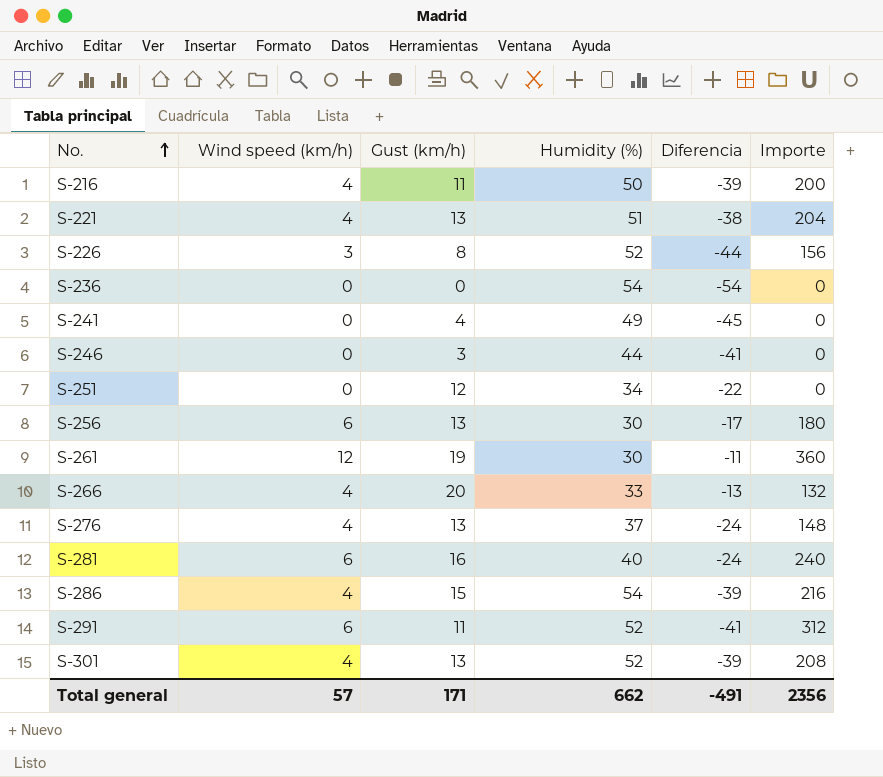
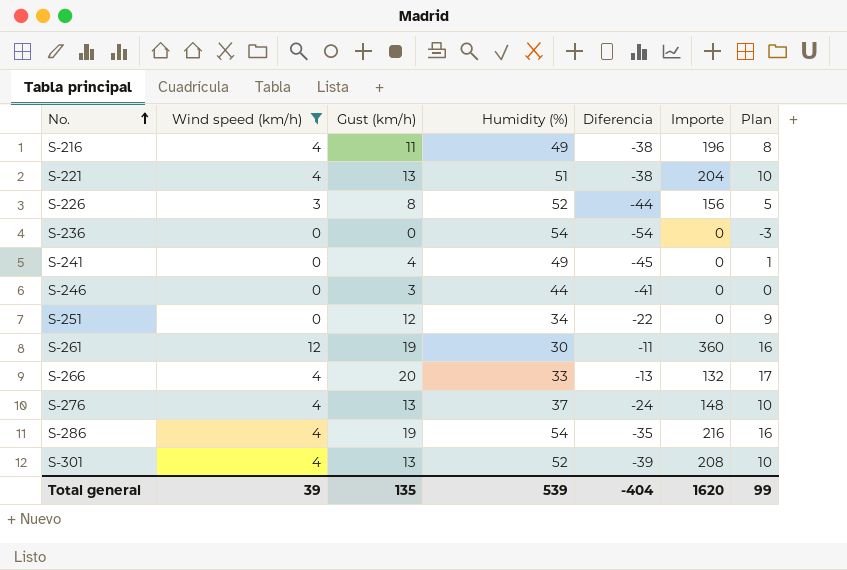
filter: none -> Wind speed (km/h) != 6
column Plan | formula: none -> [Gust (km/h)] - 3
S-216 | Humidity (%): 50 -> 49
S-216 | Diferencia: -39 -> -38
S-216 | Importe: 200 -> 196
S-286 | Gust (km/h): 15 -> 19
S-286 | Diferencia: -39 -> -35
Total general | Wind speed (km/h): 57 -> 39
Total general | Gust (km/h): 171 -> 135
Total general | Humidity (%): 662 -> 539
Total general | Diferencia: -491 -> -404
Total general | Importe: 2356 -> 1620

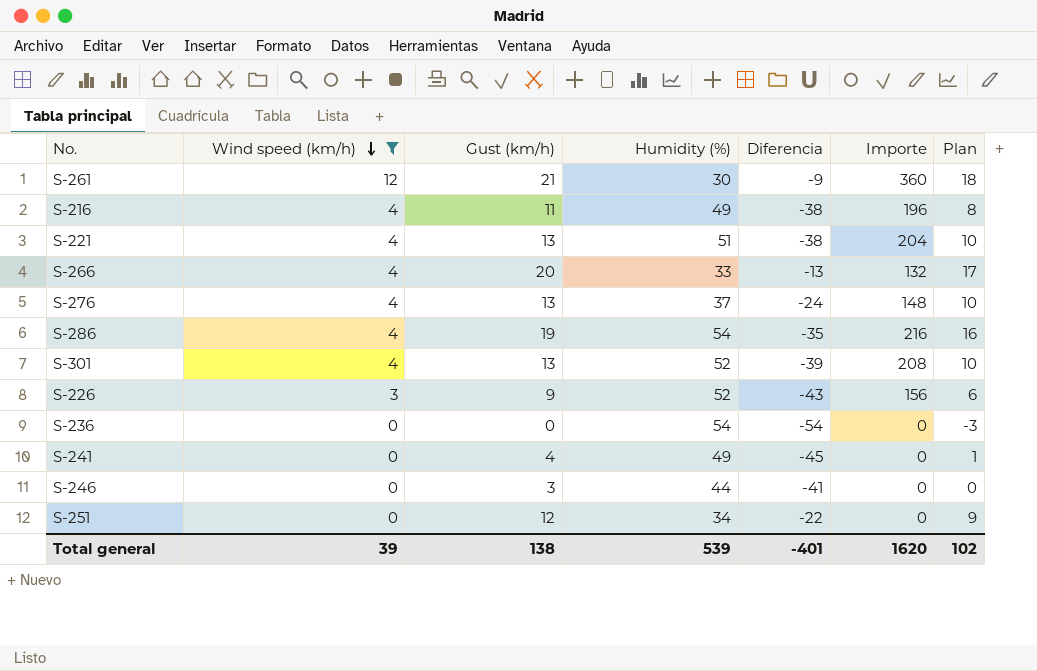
row order: No. ascending -> Wind speed (km/h) descending
S-261 | Gust (km/h): 19 -> 21
S-261 | Diferencia: -11 -> -9
S-261 | Plan: 16 -> 18
S-226 | Gust (km/h): 8 -> 9
S-226 | Diferencia: -44 -> -43
S-226 | Plan: 5 -> 6
Total general | Gust (km/h): 135 -> 138
Total general | Diferencia: -404 -> -401
Total general | Plan: 99 -> 102

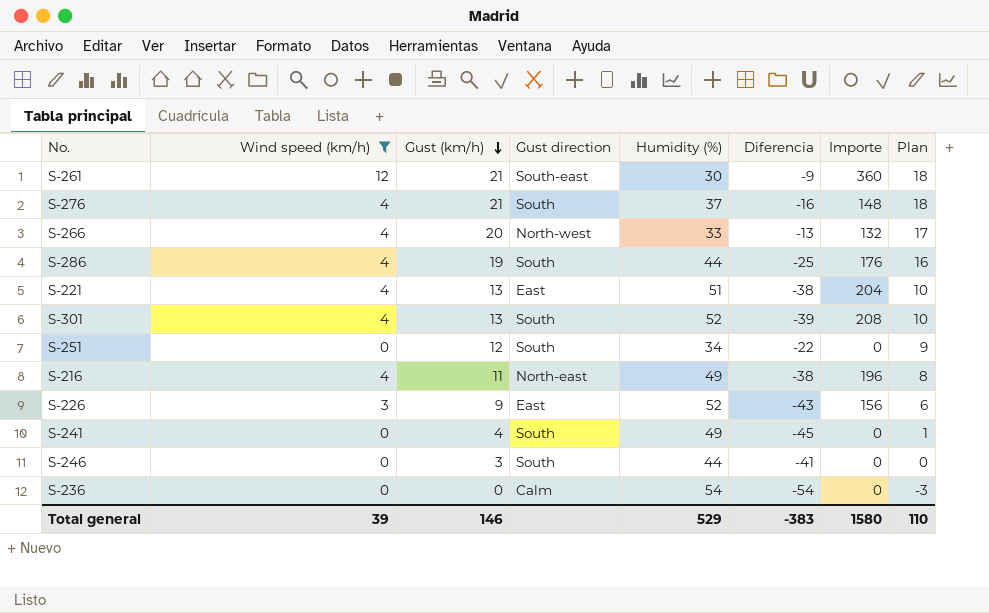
row order: Wind speed (km/h) descending -> Gust (km/h) descending
column Gust direction | position: none -> 4
S-276 | Gust (km/h): 13 -> 21
S-276 | Diferencia: -24 -> -16
S-276 | Plan: 10 -> 18
S-286 | Humidity (%): 54 -> 44
S-286 | Diferencia: -35 -> -25
S-286 | Importe: 216 -> 176
Total general | Gust (km/h): 138 -> 146
Total general | Humidity (%): 539 -> 529
Total general | Diferencia: -401 -> -383
Total general | Importe: 1620 -> 1580
Total general | Plan: 102 -> 110

